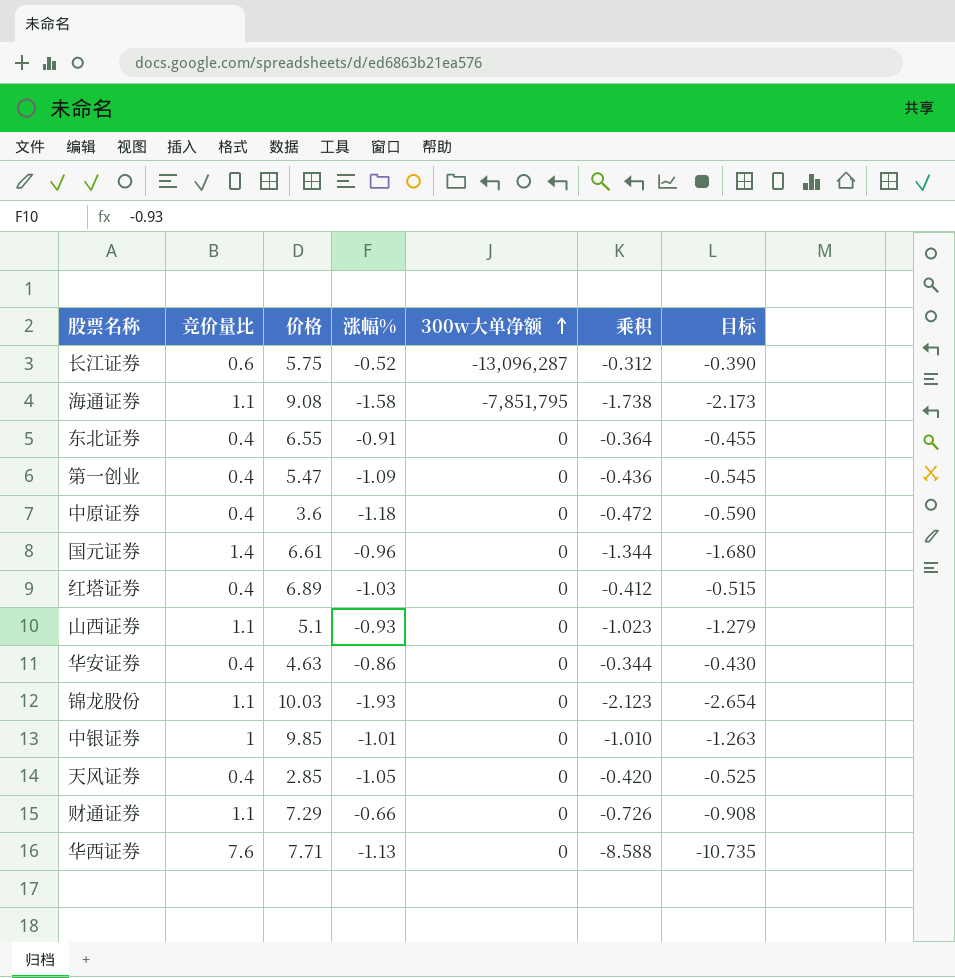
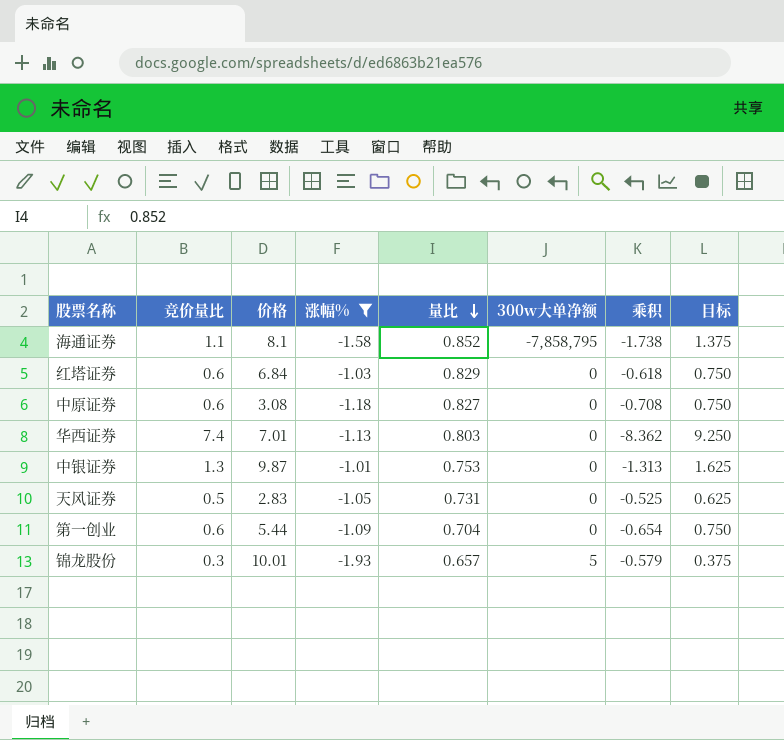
filter: none -> 涨幅% <= -1.01
row order: 300w大单净额 ascending -> 量比 descending
column 量比 | position: none -> 5
column 目标 | formula: [乘积] * 1.25 -> [竞价量比] * 1.25
海通证券 | 价格: 9.08 -> 8.1
海通证券 | 300w大单净额: -7,851,795 -> -7,858,795
红塔证券 | 竞价量比: 0.4 -> 0.6
红塔证券 | 价格: 6.89 -> 6.84
红塔证券 | 乘积: -0.412 -> -0.618
中原证券 | 竞价量比: 0.4 -> 0.6
中原证券 | 价格: 3.6 -> 3.08
中原证券 | 乘积: -0.472 -> -0.708
华西证券 | 竞价量比: 7.6 -> 7.4
华西证券 | 价格: 7.71 -> 7.01
华西证券 | 乘积: -8.588 -> -8.362
中银证券 | 竞价量比: 1 -> 1.3
中银证券 | 价格: 9.85 -> 9.87
中银证券 | 乘积: -1.010 -> -1.313
天风证券 | 竞价量比: 0.4 -> 0.5
天风证券 | 价格: 2.85 -> 2.83
天风证券 | 乘积: -0.420 -> -0.525
第一创业 | 竞价量比: 0.4 -> 0.6
第一创业 | 价格: 5.47 -> 5.44
第一创业 | 乘积: -0.436 -> -0.654
锦龙股份 | 竞价量比: 1.1 -> 0.3
锦龙股份 | 价格: 10.03 -> 10.01
锦龙股份 | 300w大单净额: 0 -> 5
锦龙股份 | 乘积: -2.123 -> -0.579

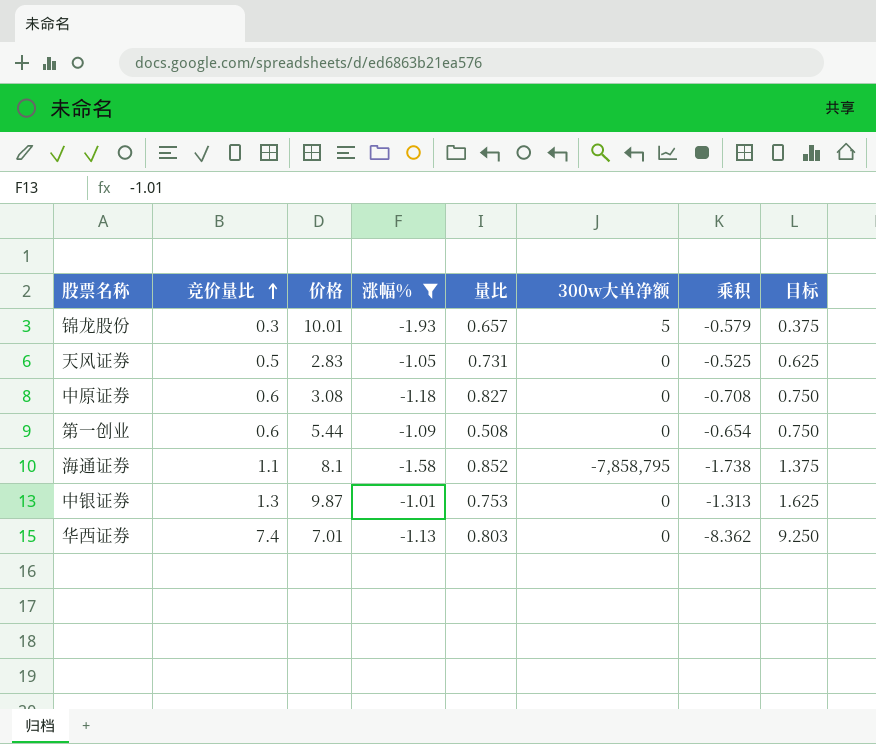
row order: 量比 descending -> 竞价量比 ascending
row 红塔证券: 0.6 | 6.84 | -1.03 | 0.829 | 0 | -0.618 | 0.750 -> none
第一创业 | 量比: 0.704 -> 0.508

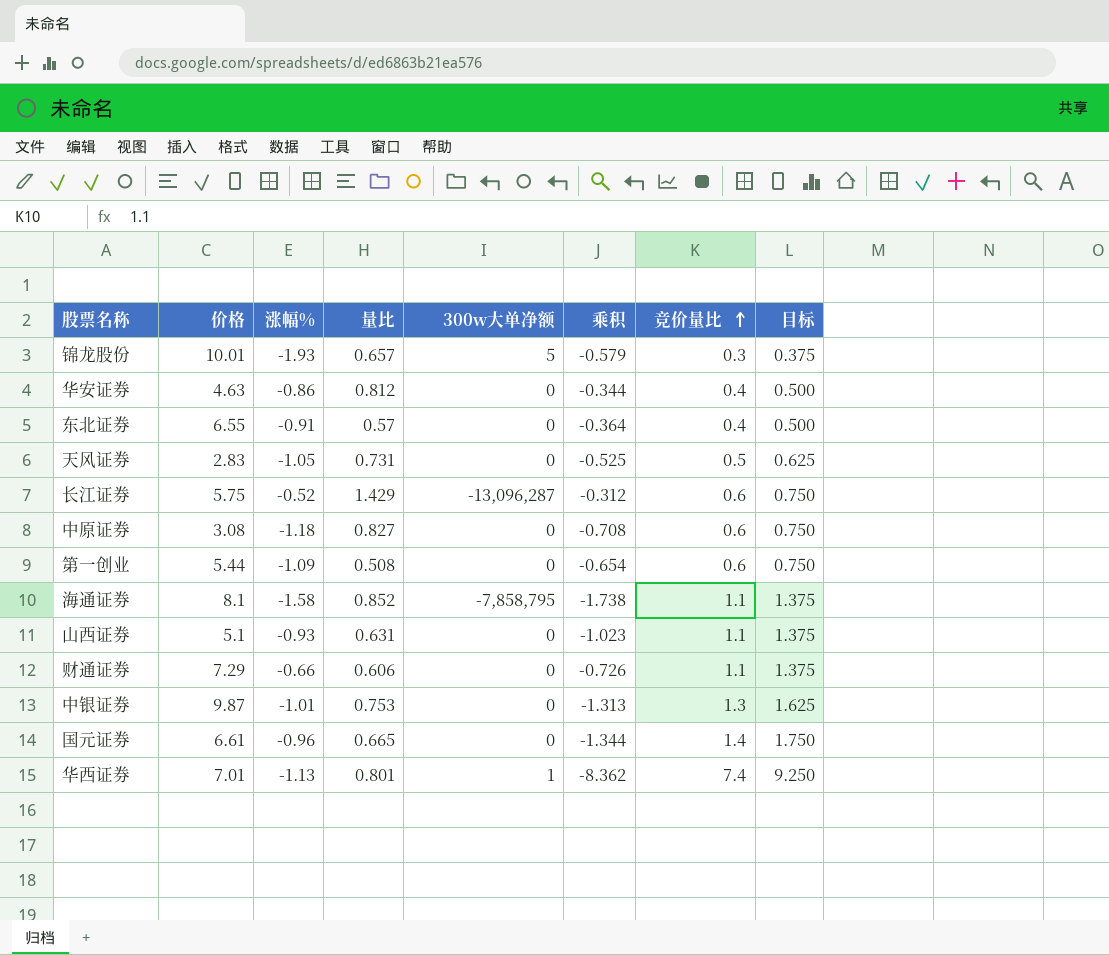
filter: 涨幅% <= -1.01 -> none
column 竞价量比 | position: 2 -> 7
华西证券 | 量比: 0.803 -> 0.801
华西证券 | 300w大单净额: 0 -> 1

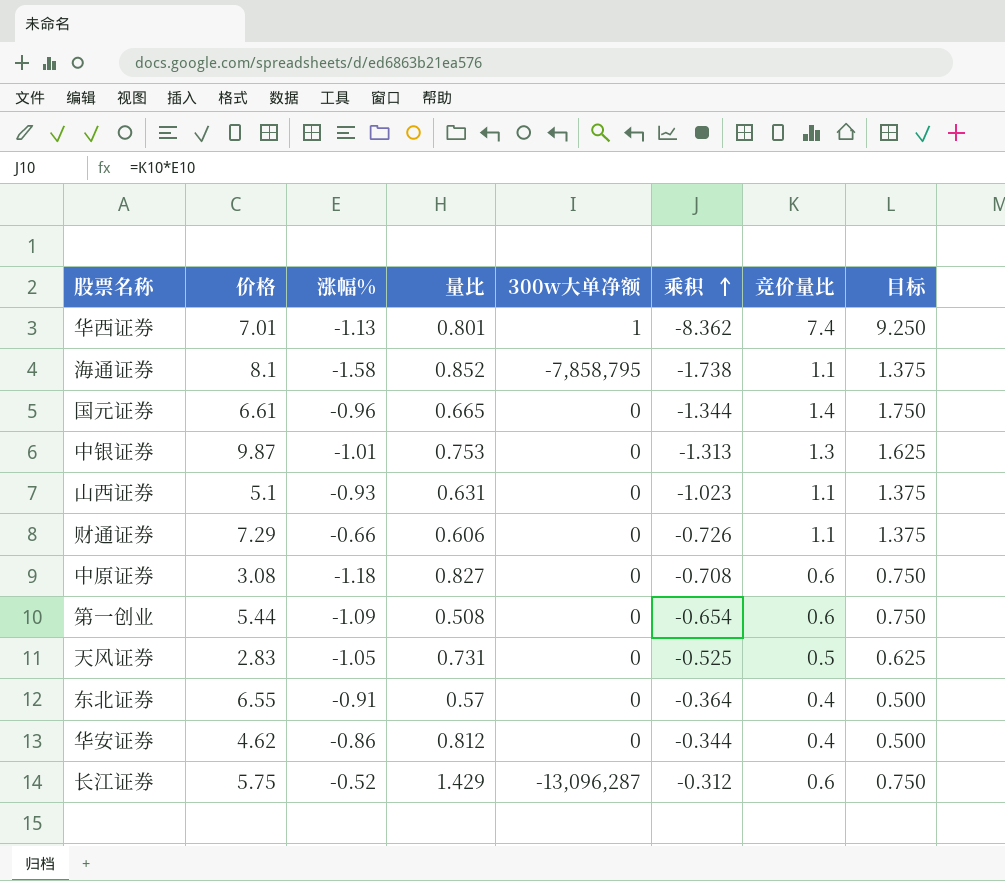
row order: 竞价量比 ascending -> 乘积 ascending
row 锦龙股份: 10.01 | -1.93 | 0.657 | 5 | -0.579 | 0.3 | 0.375 -> none
华安证券 | 价格: 4.63 -> 4.62

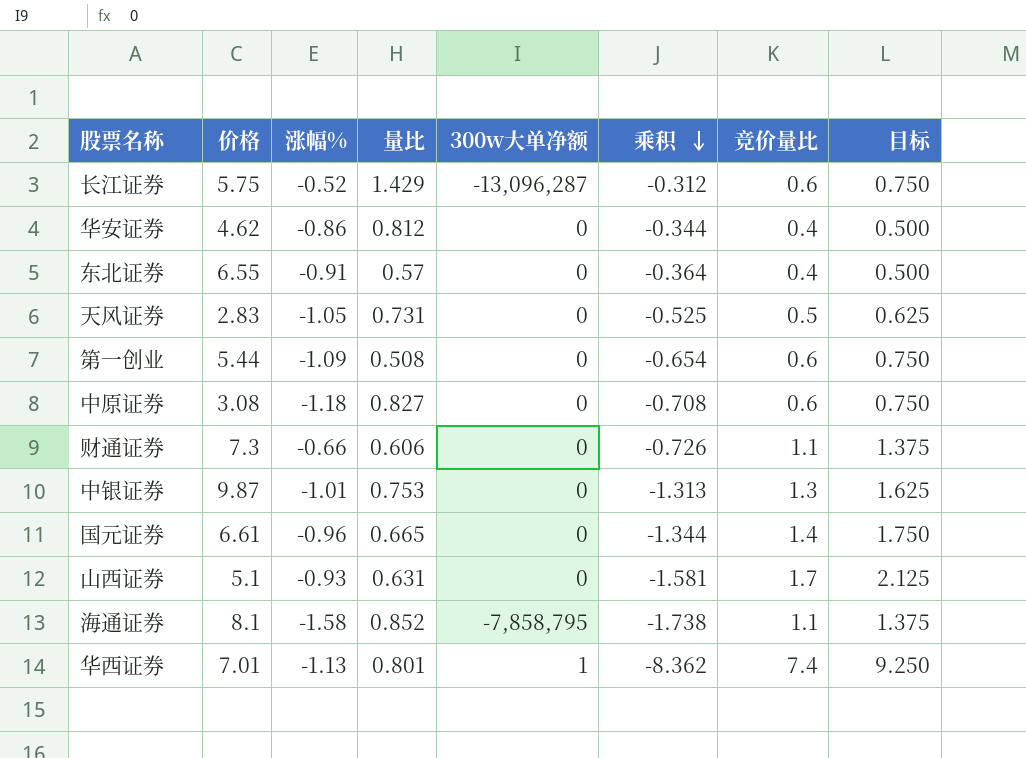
row order: 乘积 ascending -> 乘积 descending
财通证券 | 价格: 7.29 -> 7.3
山西证券 | 乘积: -1.023 -> -1.581
山西证券 | 竞价量比: 1.1 -> 1.7
山西证券 | 目标: 1.375 -> 2.125

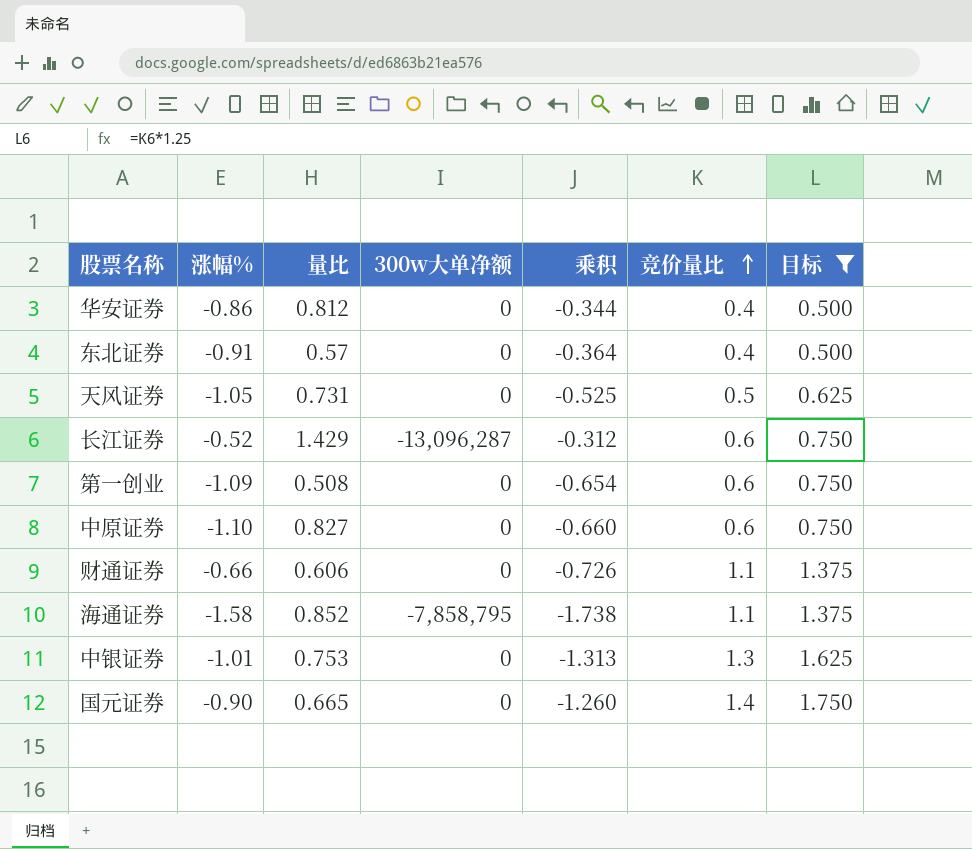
filter: none -> 目标 <= 1.750
row order: 乘积 descending -> 竞价量比 ascending
column 价格 | position: 2 -> none
中原证券 | 涨幅%: -1.18 -> -1.10
中原证券 | 乘积: -0.708 -> -0.660
国元证券 | 涨幅%: -0.96 -> -0.90
国元证券 | 乘积: -1.344 -> -1.260

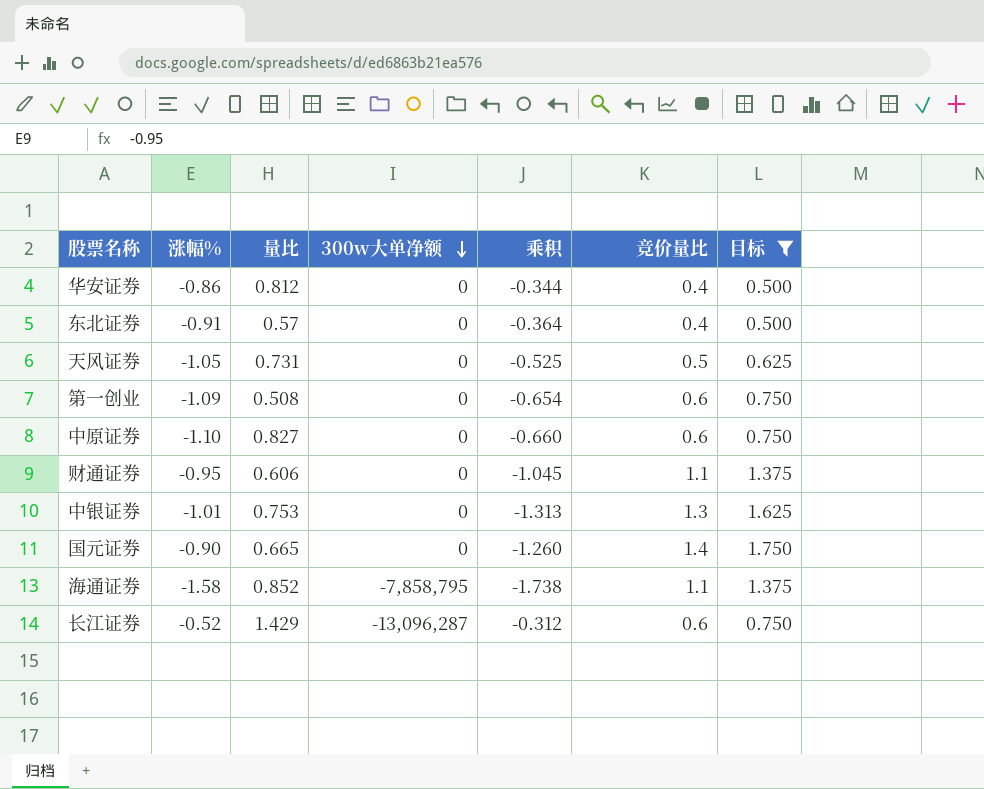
row order: 竞价量比 ascending -> 300w大单净额 descending
财通证券 | 涨幅%: -0.66 -> -0.95
财通证券 | 乘积: -0.726 -> -1.045

